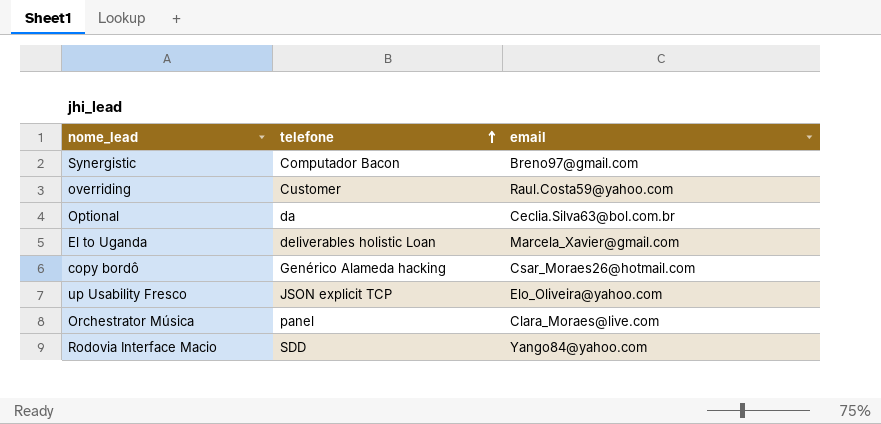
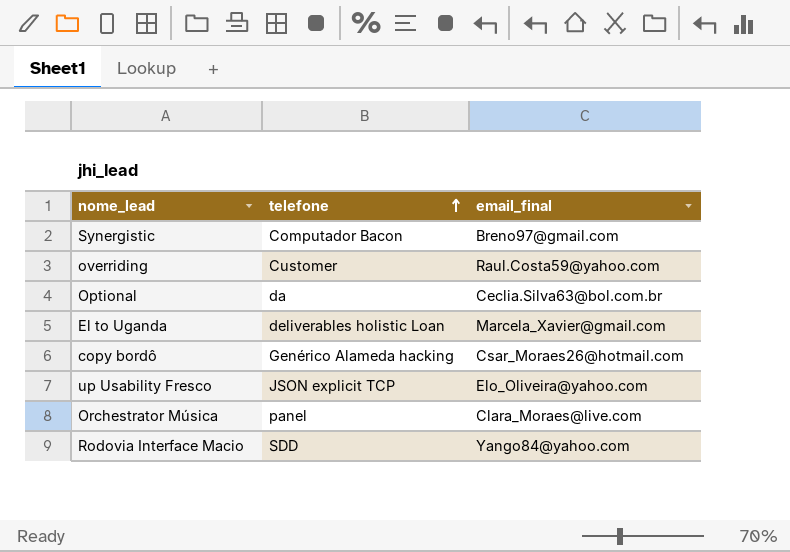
column name: email -> email_final

